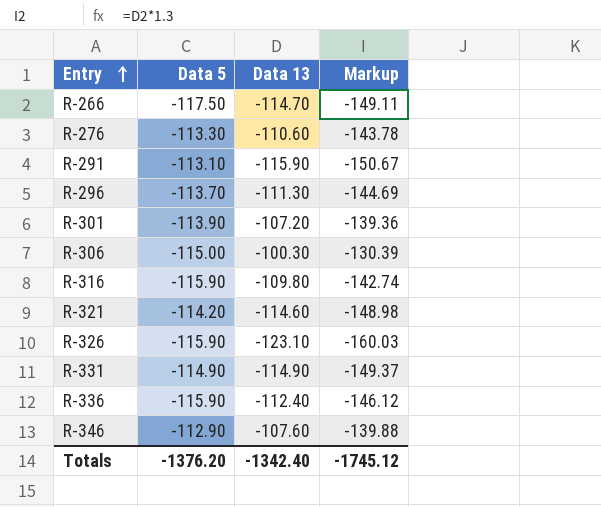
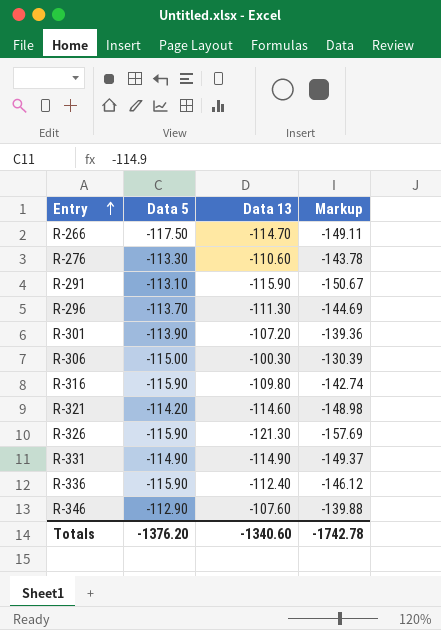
R-326 | Data 13: -123.10 -> -121.30
R-326 | Markup: -160.03 -> -157.69
Totals | Data 13: -1342.40 -> -1340.60
Totals | Markup: -1745.12 -> -1742.78

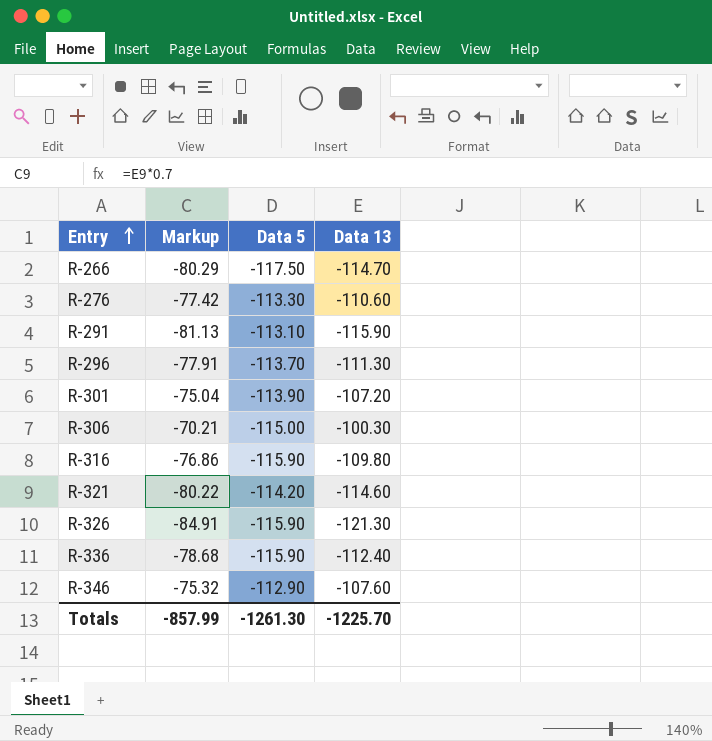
column Markup | formula: [Data 13] * 1.3 -> [Data 13] * 0.7
column Markup | position: 4 -> 2
row R-331: -114.90 | -114.90 | -149.37 -> none
Totals | Markup: -1742.78 -> -857.99
Totals | Data 5: -1376.20 -> -1261.30
Totals | Data 13: -1340.60 -> -1225.70

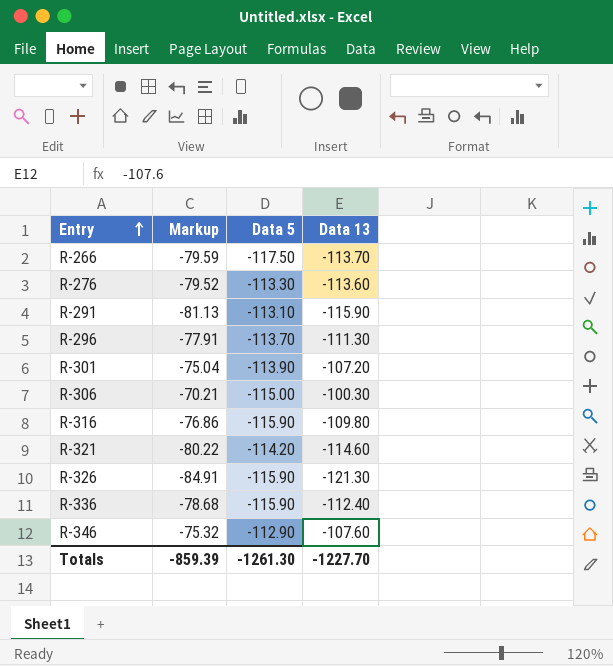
R-266 | Markup: -80.29 -> -79.59
R-266 | Data 13: -114.70 -> -113.70
R-276 | Markup: -77.42 -> -79.52
R-276 | Data 13: -110.60 -> -113.60
Totals | Markup: -857.99 -> -859.39
Totals | Data 13: -1225.70 -> -1227.70

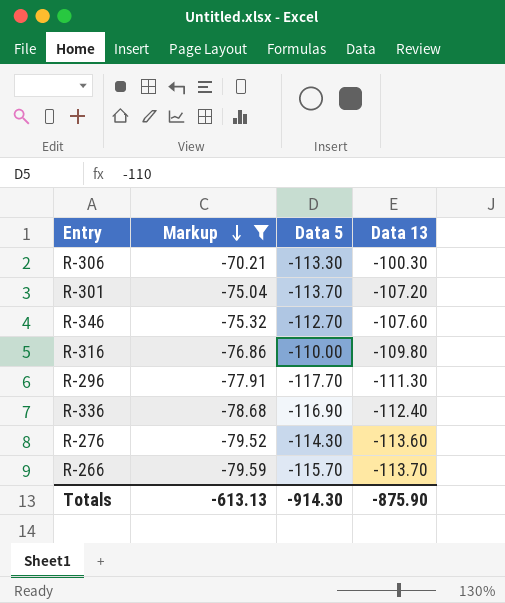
filter: none -> Markup >= -79.59
row order: Entry ascending -> Markup descending
R-306 | Data 5: -115.00 -> -113.30
R-301 | Data 5: -113.90 -> -113.70
R-346 | Data 5: -112.90 -> -112.70
R-316 | Data 5: -115.90 -> -110.00
R-296 | Data 5: -113.70 -> -117.70
R-336 | Data 5: -115.90 -> -116.90
R-276 | Data 5: -113.30 -> -114.30
R-266 | Data 5: -117.50 -> -115.70
Totals | Markup: -859.39 -> -613.13
Totals | Data 5: -1261.30 -> -914.30
Totals | Data 13: -1227.70 -> -875.90

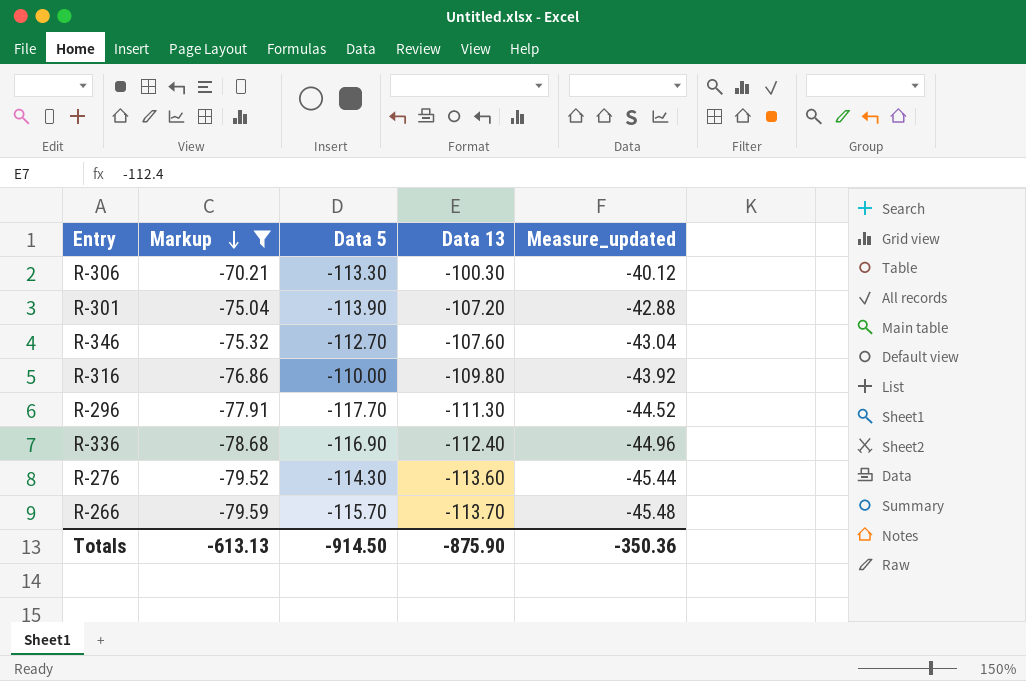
column Measure_updated | formula: none -> [Data 13] * 0.4
R-301 | Data 5: -113.70 -> -113.90
Totals | Data 5: -914.30 -> -914.50

